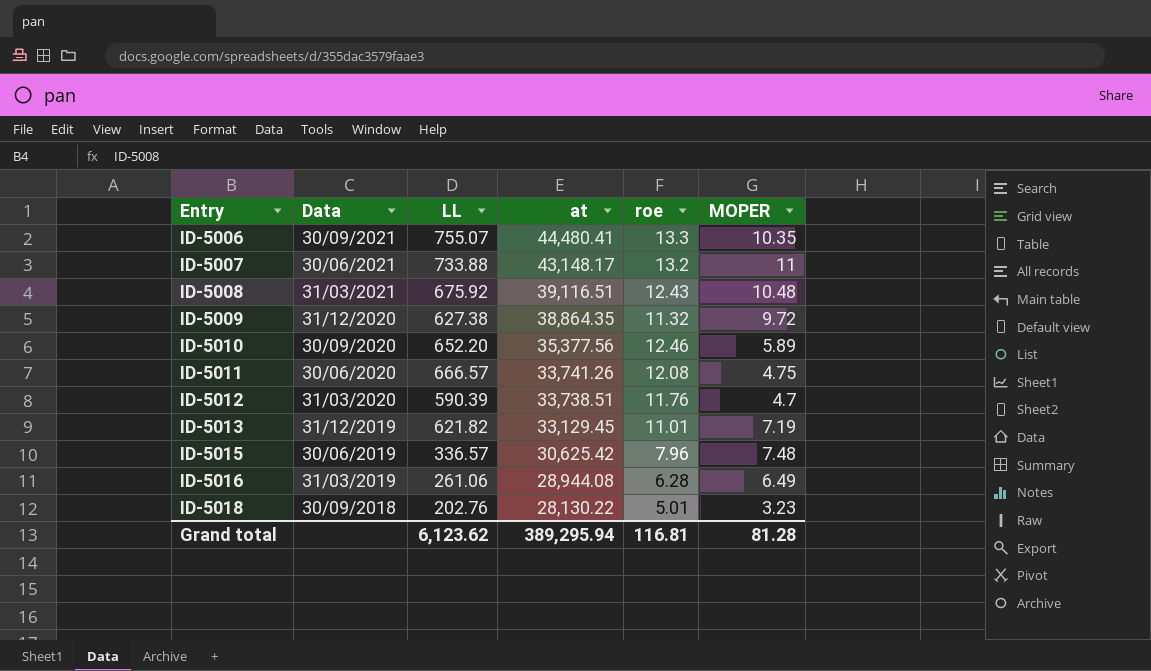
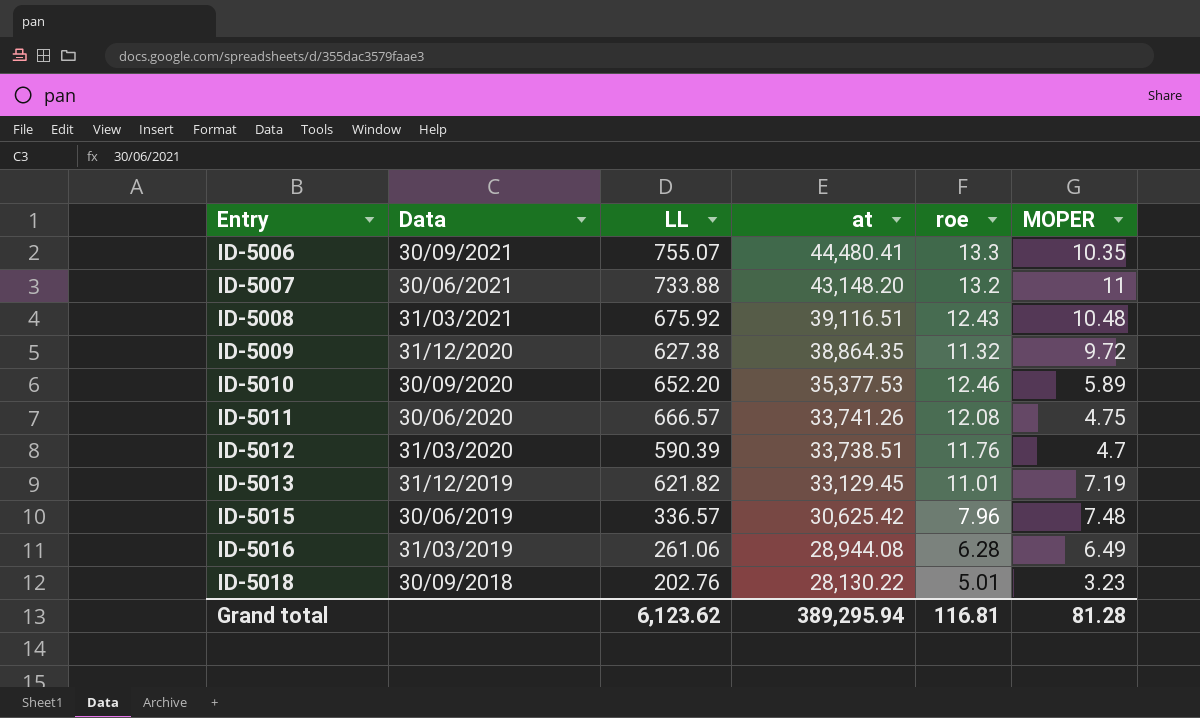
ID-5007 | at: 43,148.17 -> 43,148.20
ID-5010 | at: 35,377.56 -> 35,377.53

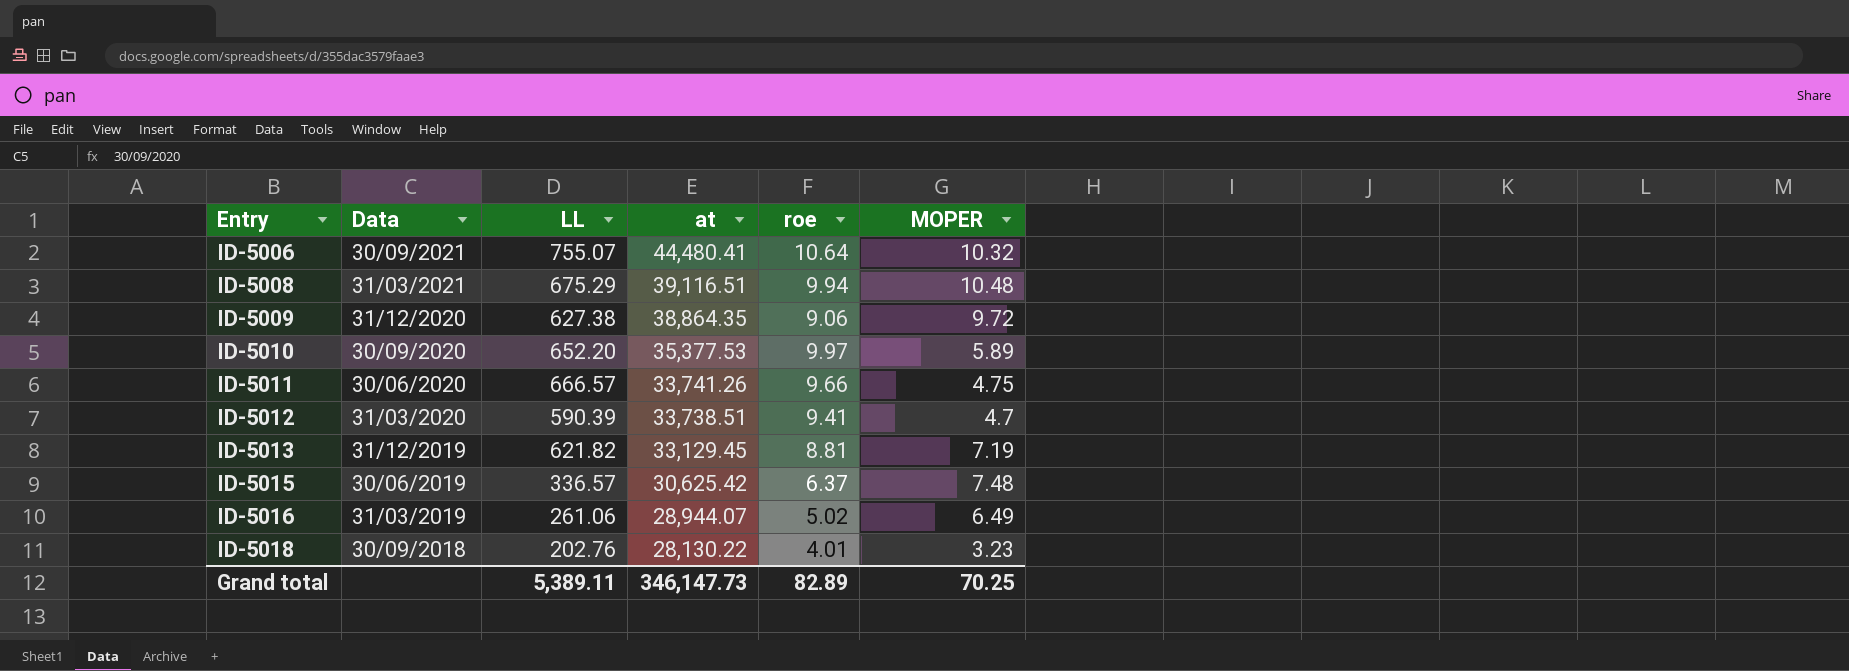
row ID-5007: 30/06/2021 | 733.88 | 43,148.20 | 13.2 | 11 -> none
ID-5006 | roe: 13.3 -> 10.64
ID-5006 | MOPER: 10.35 -> 10.32
ID-5008 | LL: 675.92 -> 675.29
ID-5008 | roe: 12.43 -> 9.94
ID-5009 | roe: 11.32 -> 9.06
ID-5010 | roe: 12.46 -> 9.97
ID-5011 | roe: 12.08 -> 9.66
ID-5012 | roe: 11.76 -> 9.41
ID-5013 | roe: 11.01 -> 8.81
ID-5015 | roe: 7.96 -> 6.37
ID-5016 | at: 28,944.08 -> 28,944.07
ID-5016 | roe: 6.28 -> 5.02
ID-5018 | roe: 5.01 -> 4.01
Grand total | LL: 6,123.62 -> 5,389.11
Grand total | at: 389,295.94 -> 346,147.73
Grand total | roe: 116.81 -> 82.89
Grand total | MOPER: 81.28 -> 70.25

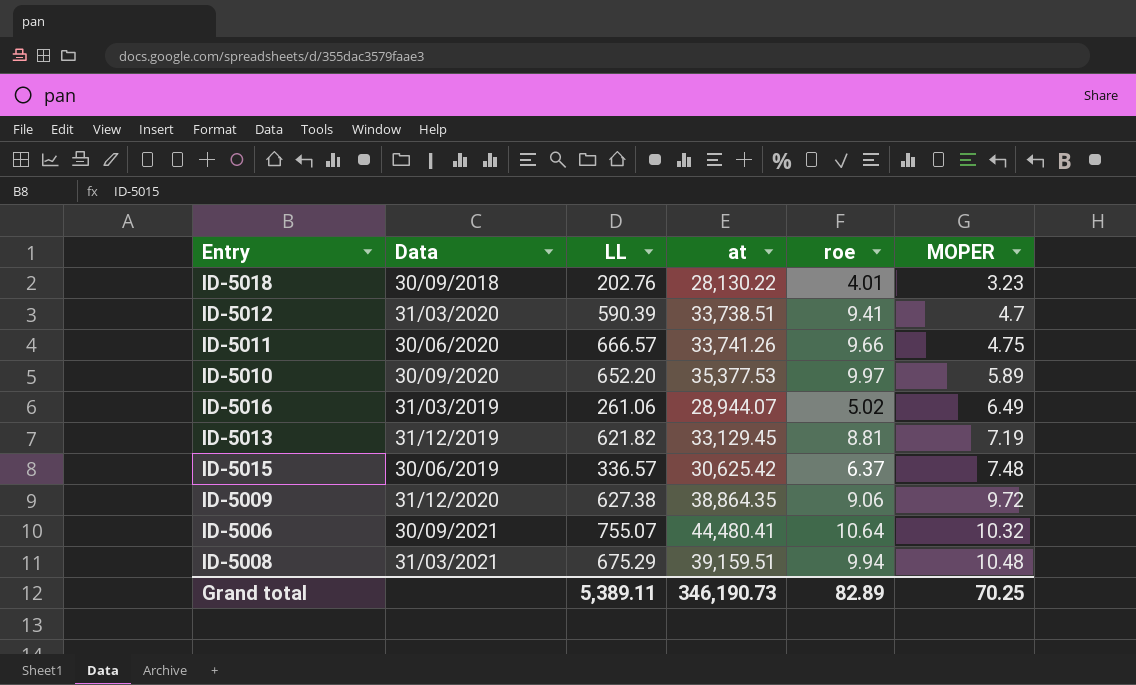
row order: Entry ascending -> MOPER ascending
ID-5008 | at: 39,116.51 -> 39,159.51
Grand total | at: 346,147.73 -> 346,190.73

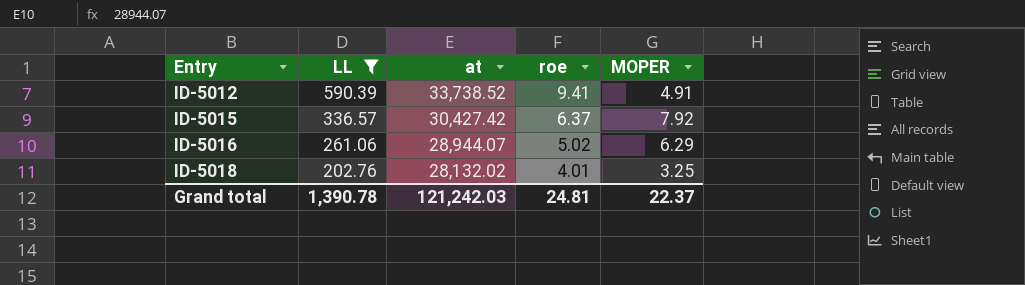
filter: none -> LL <= 590.39
row order: MOPER ascending -> Entry ascending
column Data | position: 2 -> none
ID-5012 | at: 33,738.51 -> 33,738.52
ID-5012 | MOPER: 4.7 -> 4.91
ID-5015 | at: 30,625.42 -> 30,427.42
ID-5015 | MOPER: 7.48 -> 7.92
ID-5016 | MOPER: 6.49 -> 6.29
ID-5018 | at: 28,130.22 -> 28,132.02
ID-5018 | MOPER: 3.23 -> 3.25
Grand total | LL: 5,389.11 -> 1,390.78
Grand total | at: 346,190.73 -> 121,242.03
Grand total | roe: 82.89 -> 24.81
Grand total | MOPER: 70.25 -> 22.37

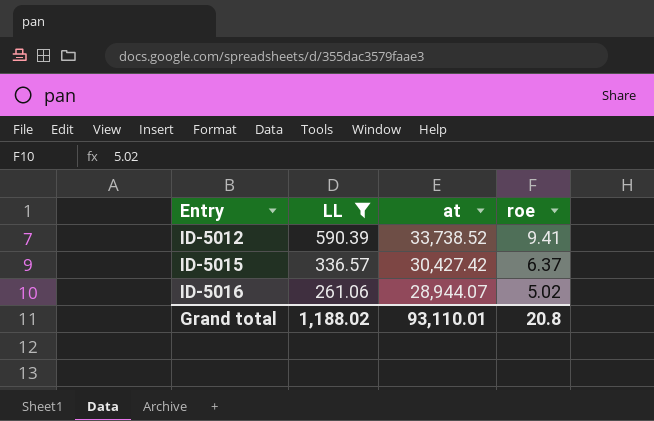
column MOPER | position: 5 -> none
row ID-5018: 202.76 | 28,132.02 | 4.01 | 3.25 -> none
Grand total | LL: 1,390.78 -> 1,188.02
Grand total | at: 121,242.03 -> 93,110.01
Grand total | roe: 24.81 -> 20.8

